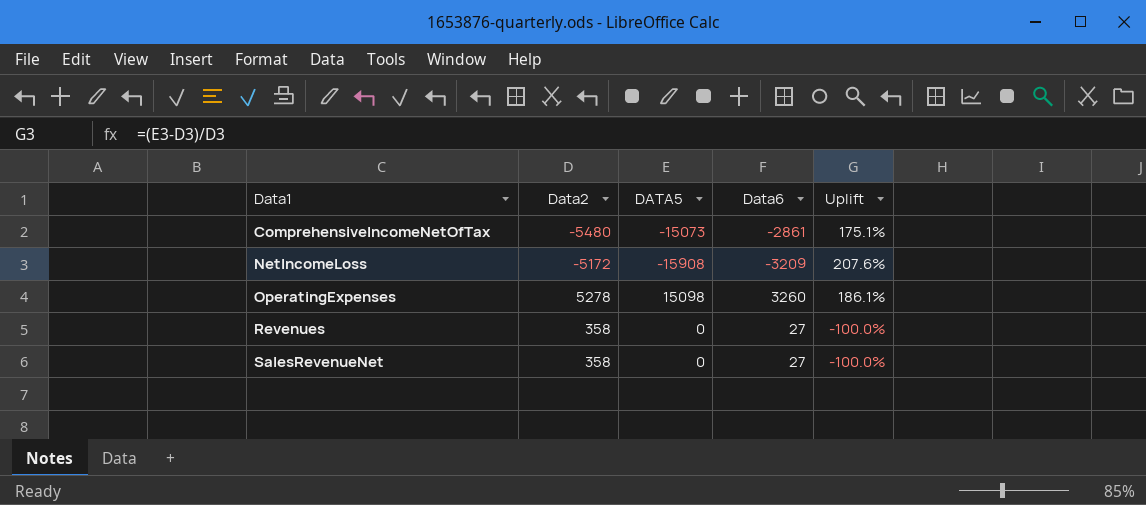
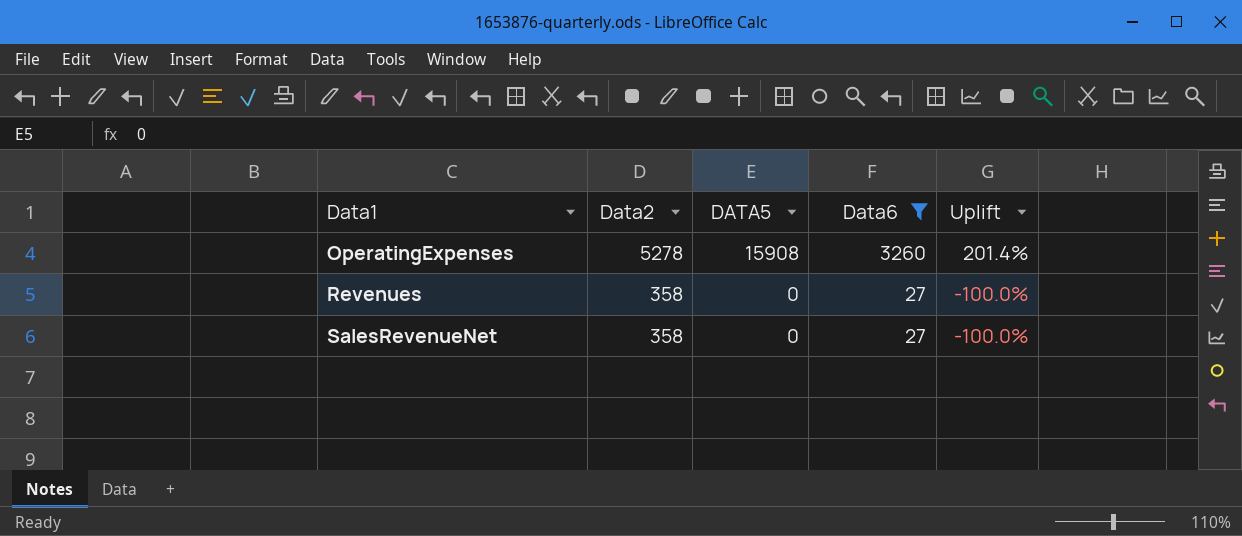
filter: none -> Data6 >= 27
OperatingExpenses | DATA5: 15098 -> 15908
OperatingExpenses | Uplift: 186.1% -> 201.4%

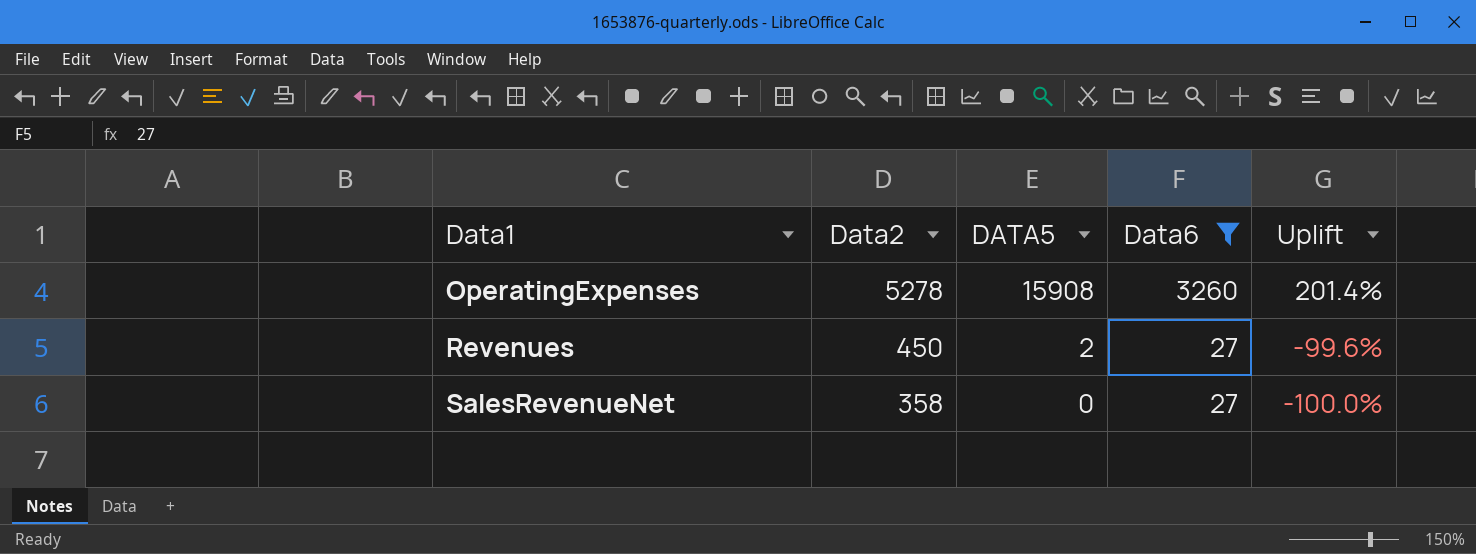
Revenues | Data2: 358 -> 450
Revenues | DATA5: 0 -> 2
Revenues | Uplift: -100.0% -> -99.6%

